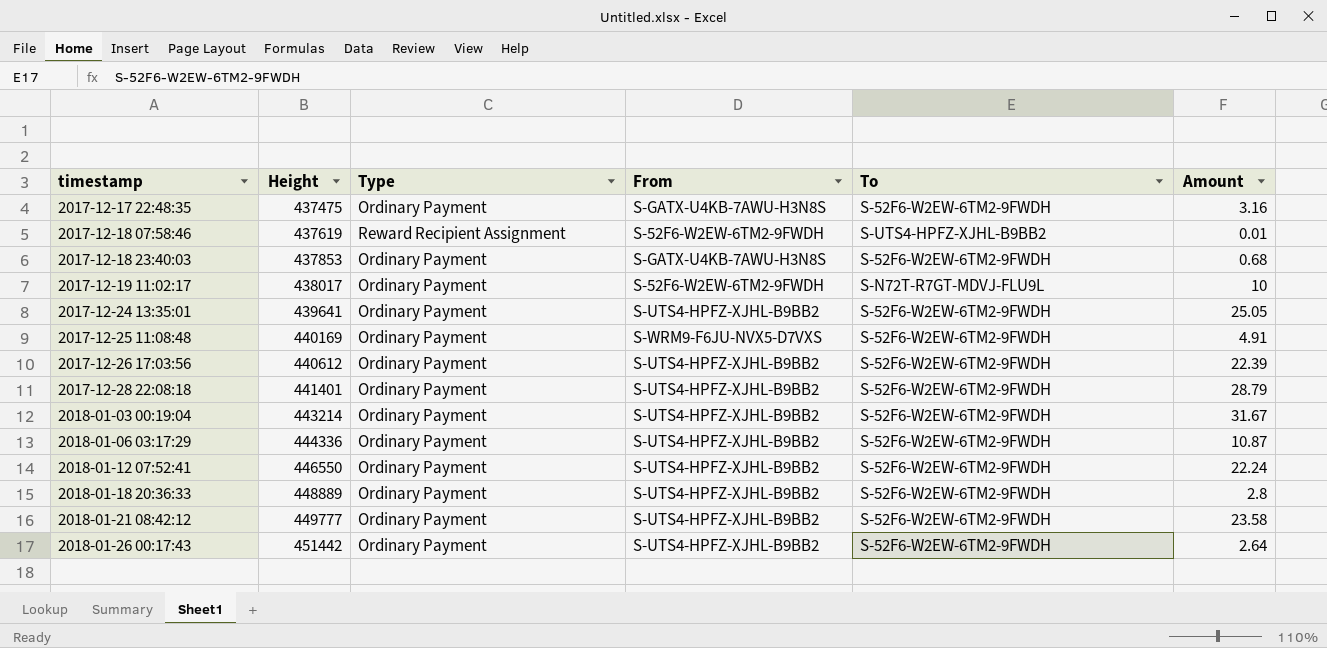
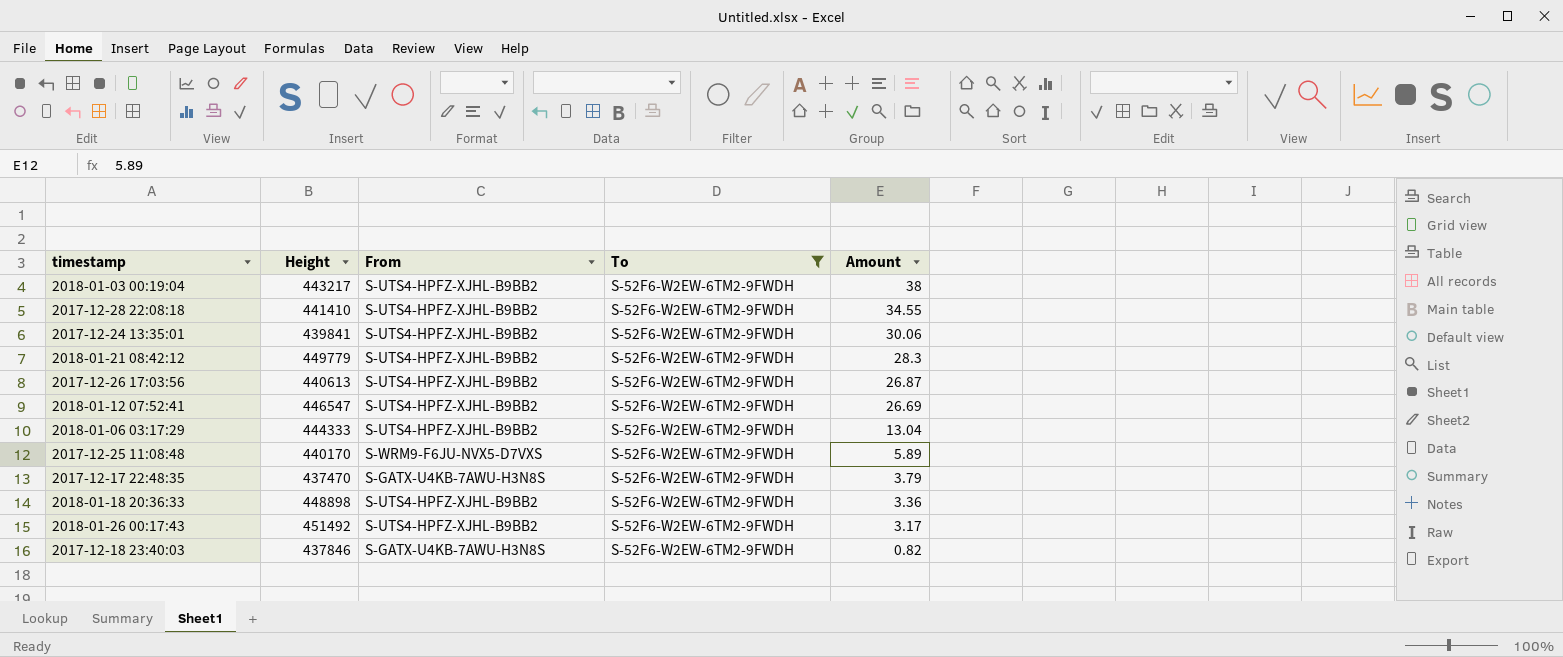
filter: none -> To = S-52F6-W2EW-6TM2-9FWDH
row order: timestamp ascending -> Amount descending
column Type | position: 3 -> none
2018-01-03 00:19:04 | Height: 443214 -> 443217
2018-01-03 00:19:04 | Amount: 31.67 -> 38
2017-12-28 22:08:18 | Height: 441401 -> 441410
2017-12-28 22:08:18 | Amount: 28.79 -> 34.55
2017-12-24 13:35:01 | Height: 439641 -> 439841
2017-12-24 13:35:01 | Amount: 25.05 -> 30.06
2018-01-21 08:42:12 | Height: 449777 -> 449779
2018-01-21 08:42:12 | Amount: 23.58 -> 28.3
2017-12-26 17:03:56 | Height: 440612 -> 440613
2017-12-26 17:03:56 | Amount: 22.39 -> 26.87
2018-01-12 07:52:41 | Height: 446550 -> 446547
2018-01-12 07:52:41 | Amount: 22.24 -> 26.69
2018-01-06 03:17:29 | Height: 444336 -> 444333
2018-01-06 03:17:29 | Amount: 10.87 -> 13.04
2017-12-25 11:08:48 | Height: 440169 -> 440170
2017-12-25 11:08:48 | Amount: 4.91 -> 5.89
2017-12-17 22:48:35 | Height: 437475 -> 437470
2017-12-17 22:48:35 | Amount: 3.16 -> 3.79
2018-01-18 20:36:33 | Height: 448889 -> 448898
2018-01-18 20:36:33 | Amount: 2.8 -> 3.36
2018-01-26 00:17:43 | Height: 451442 -> 451492
2018-01-26 00:17:43 | Amount: 2.64 -> 3.17
2017-12-18 23:40:03 | Height: 437853 -> 437846
2017-12-18 23:40:03 | Amount: 0.68 -> 0.82

